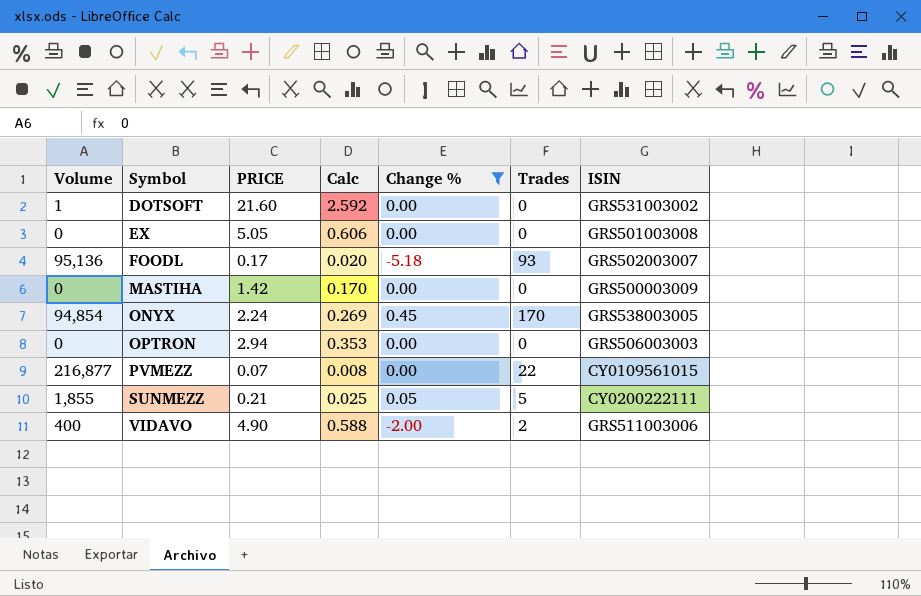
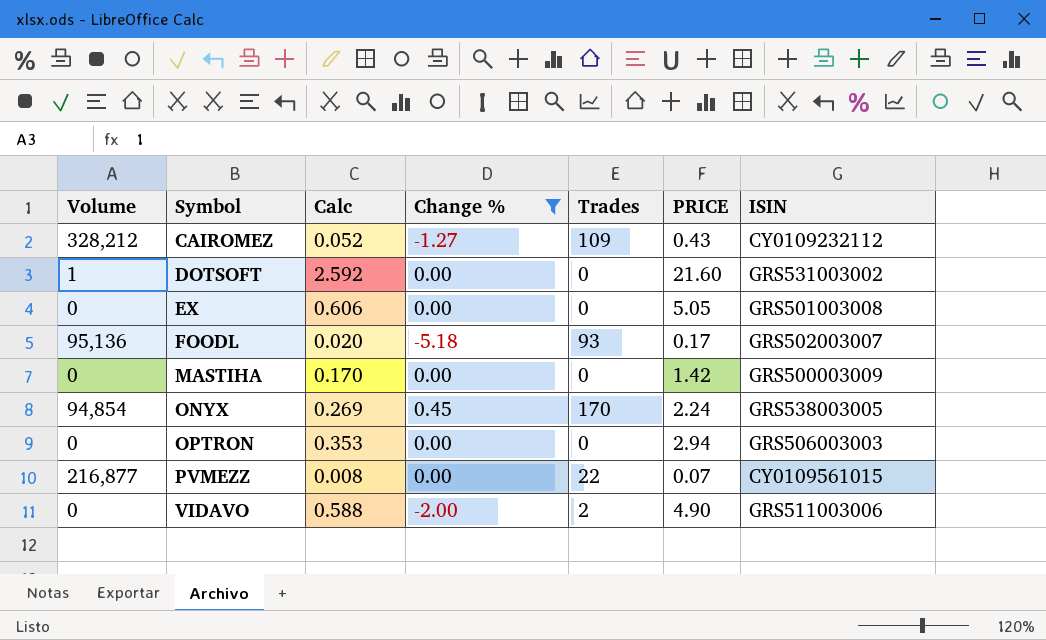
column PRICE | position: 3 -> 6
row SUNMEZZ: 1,855 | 0.21 | 0.025 | 0.05 | 5 | CY0200222111 -> none
row CAIROMEZ: none -> 328,212 | 0.052 | -1.27 | 109 | 0.43 | CY0109232112
VIDAVO | Volume: 400 -> 0

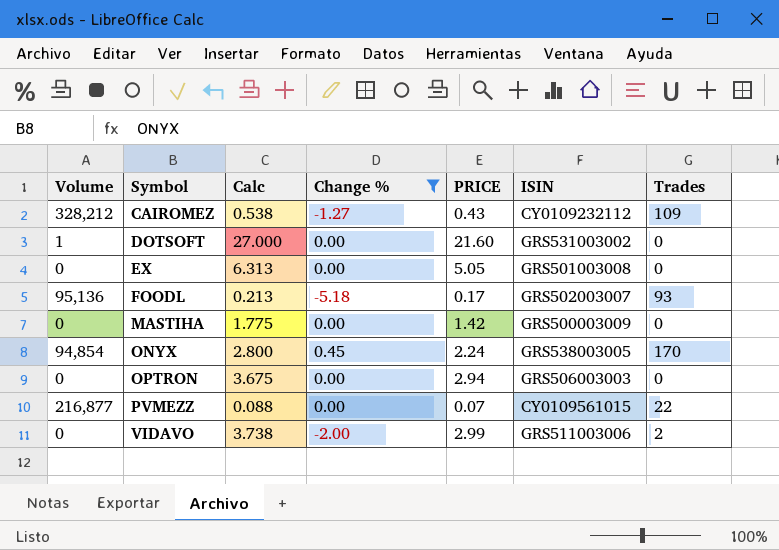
column Calc | formula: [PRICE] * 0.12 -> [PRICE] * 1.25
column Trades | position: 5 -> 7
VIDAVO | PRICE: 4.90 -> 2.99

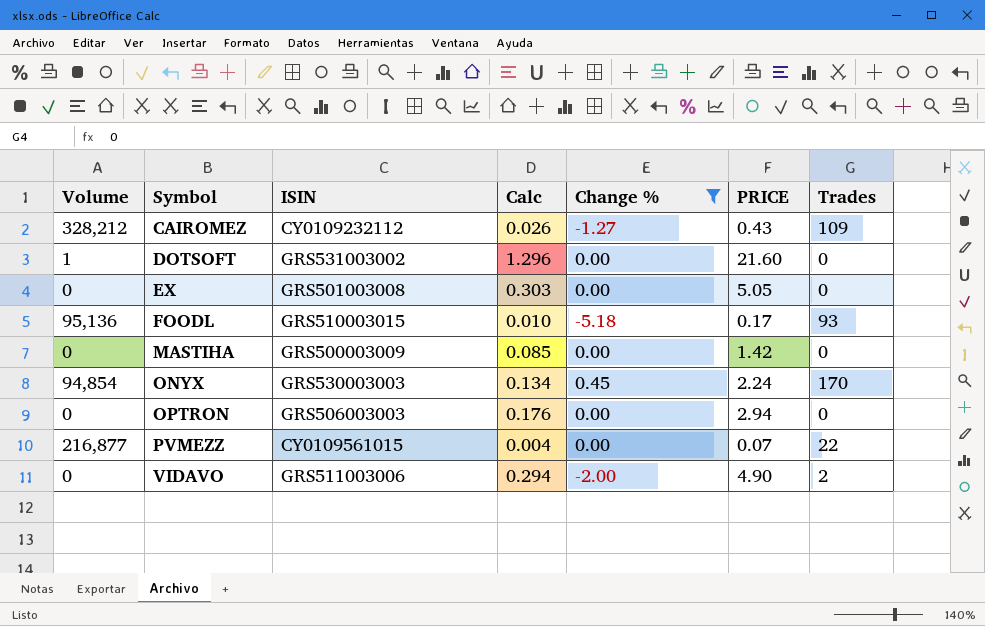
column ISIN | position: 6 -> 3
column Calc | formula: [PRICE] * 1.25 -> [PRICE] * 0.06
FOODL | ISIN: GRS502003007 -> GRS510003015
ONYX | ISIN: GRS538003005 -> GRS530003003
VIDAVO | PRICE: 2.99 -> 4.90

